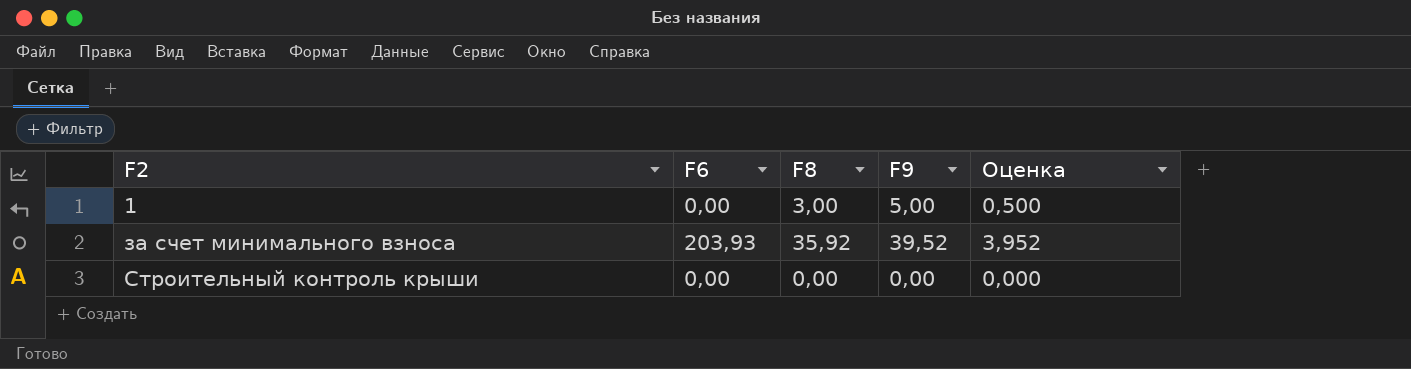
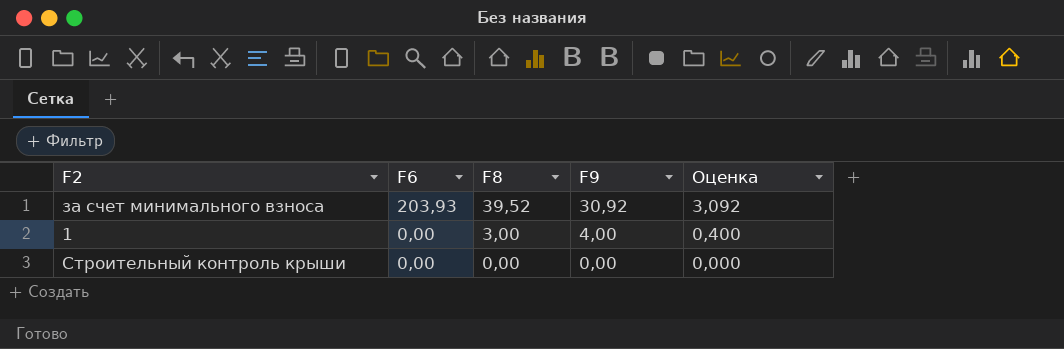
row order: F2 ascending -> F6 descending
за счет минимального взноса | F8: 35,92 -> 39,52
за счет минимального взноса | F9: 39,52 -> 30,92
за счет минимального взноса | Оценка: 3,952 -> 3,092
1 | F9: 5,00 -> 4,00
1 | Оценка: 0,500 -> 0,400

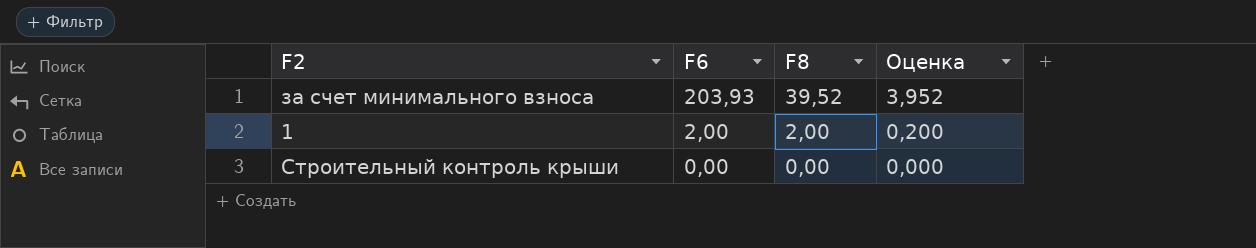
column F9 | position: 4 -> none
column Оценка | formula: [F9] * 0,1 -> [F8] * 0,1
1 | F6: 0,00 -> 2,00
1 | F8: 3,00 -> 2,00

